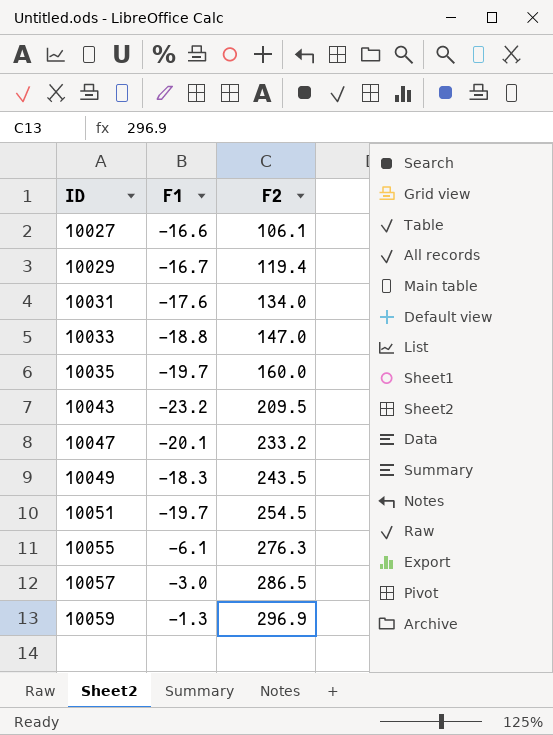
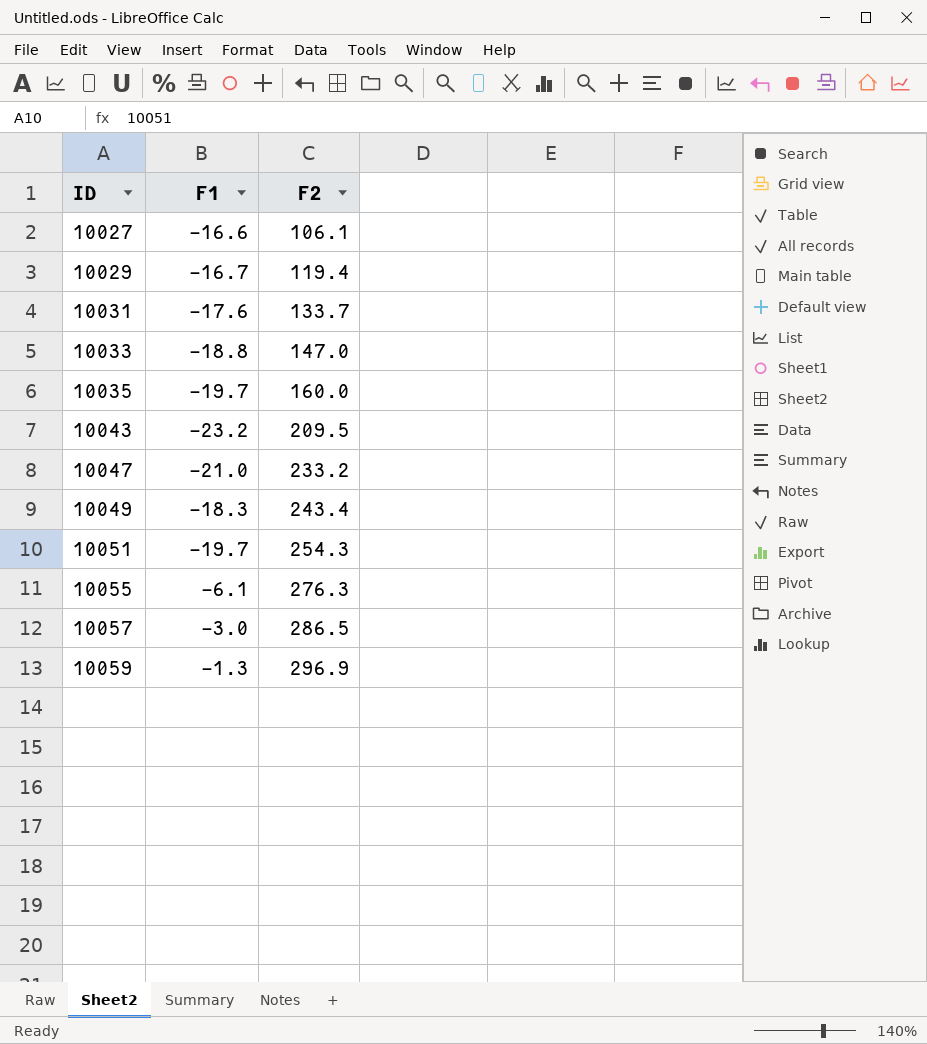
10031 | F2: 134.0 -> 133.7
10047 | F1: -20.1 -> -21.0
10049 | F2: 243.5 -> 243.4
10051 | F2: 254.5 -> 254.3

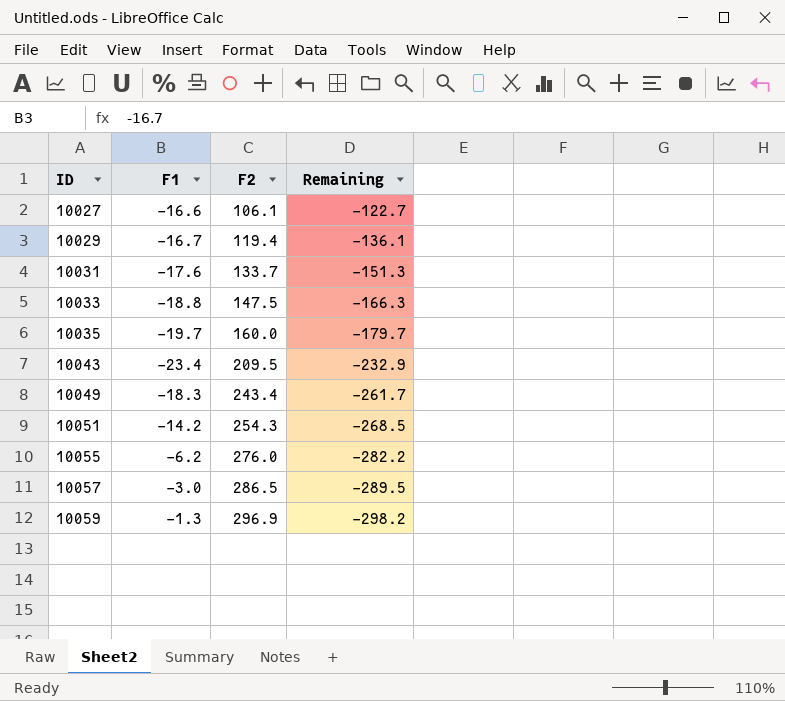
column Remaining | formula: none -> [F1] - [F2]
row 10047: -21.0 | 233.2 -> none
10033 | F2: 147.0 -> 147.5
10043 | F1: -23.2 -> -23.4
10051 | F1: -19.7 -> -14.2
10055 | F1: -6.1 -> -6.2
10055 | F2: 276.3 -> 276.0

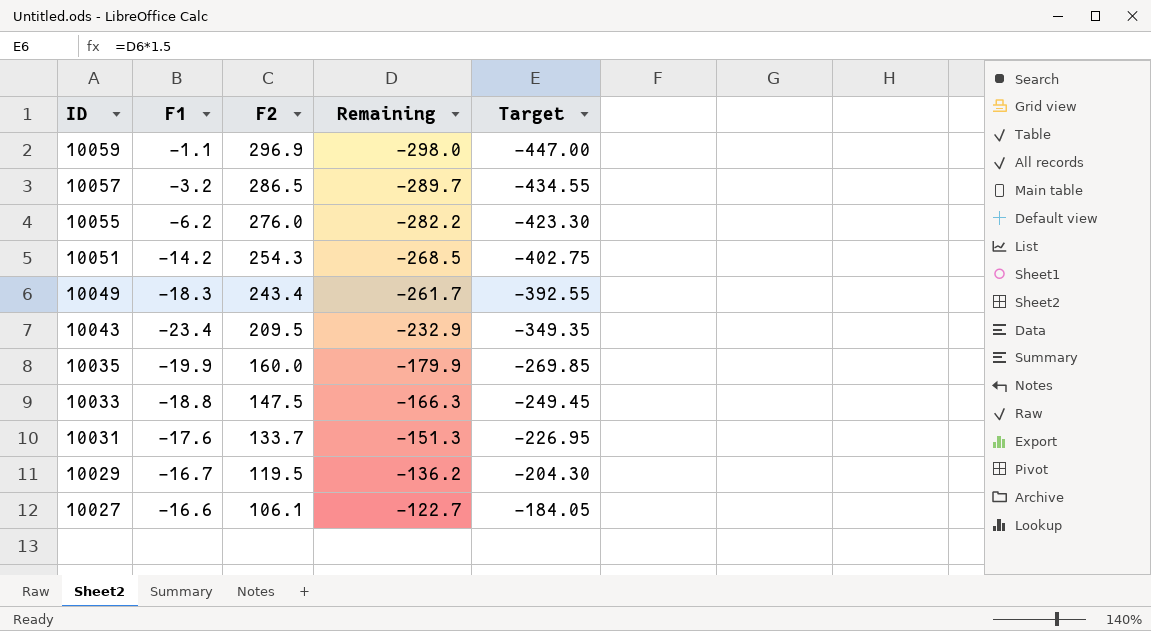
row order: ID ascending -> ID descending
column Target | formula: none -> [Remaining] * 1.5
10059 | F1: -1.3 -> -1.1
10059 | Remaining: -298.2 -> -298.0
10057 | F1: -3.0 -> -3.2
10057 | Remaining: -289.5 -> -289.7
10035 | F1: -19.7 -> -19.9
10035 | Remaining: -179.7 -> -179.9
10029 | F2: 119.4 -> 119.5
10029 | Remaining: -136.1 -> -136.2

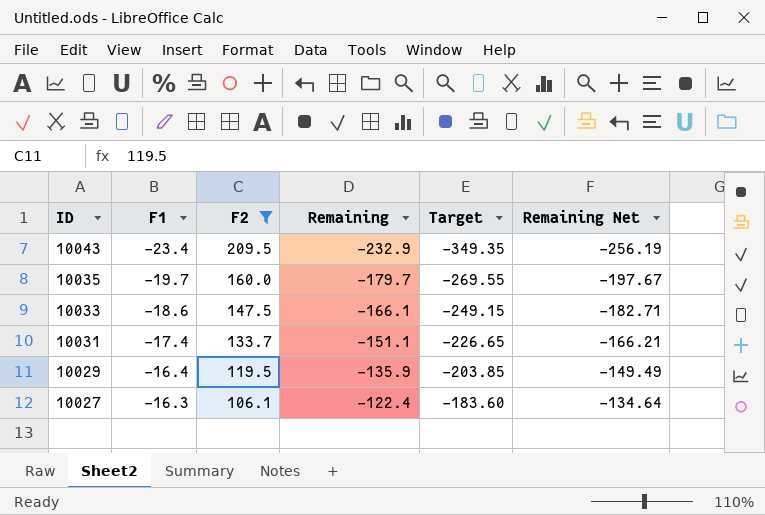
filter: none -> F2 <= 209.5
column Remaining Net | formula: none -> [Remaining] * 1.1
10035 | F1: -19.9 -> -19.7
10035 | Remaining: -179.9 -> -179.7
10035 | Target: -269.85 -> -269.55
10033 | F1: -18.8 -> -18.6
10033 | Remaining: -166.3 -> -166.1
10033 | Target: -249.45 -> -249.15
10031 | F1: -17.6 -> -17.4
10031 | Remaining: -151.3 -> -151.1
10031 | Target: -226.95 -> -226.65
10029 | F1: -16.7 -> -16.4
10029 | Remaining: -136.2 -> -135.9
10029 | Target: -204.30 -> -203.85
10027 | F1: -16.6 -> -16.3
10027 | Remaining: -122.7 -> -122.4
10027 | Target: -184.05 -> -183.60

